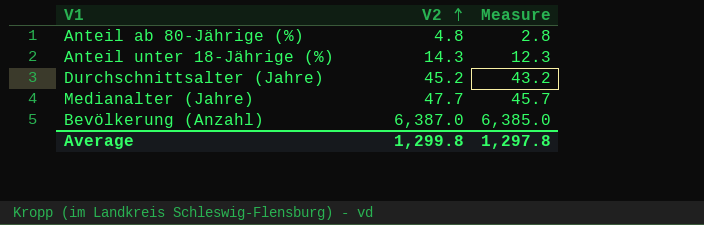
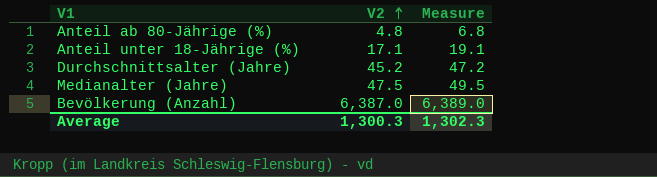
column Measure | formula: [V2] - 2 -> [V2] + 2
Anteil unter 18-Jährige (%) | V2: 14.3 -> 17.1
Medianalter (Jahre) | V2: 47.7 -> 47.5
Average | V2: 1,299.8 -> 1,300.3
Average | Measure: 1,297.8 -> 1,302.3

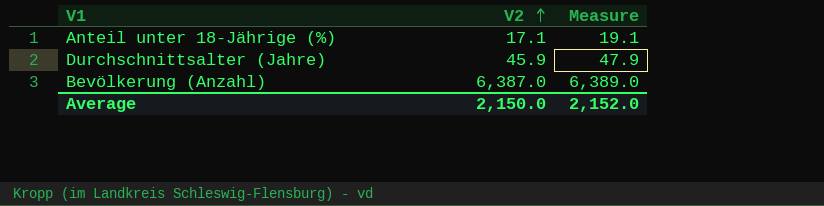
row Anteil ab 80-Jährige (%): 4.8 | 6.8 -> none
row Medianalter (Jahre): 47.5 | 49.5 -> none
Durchschnittsalter (Jahre) | V2: 45.2 -> 45.9
Durchschnittsalter (Jahre) | Measure: 47.2 -> 47.9
Average | V2: 1,300.3 -> 2,150.0
Average | Measure: 1,302.3 -> 2,152.0

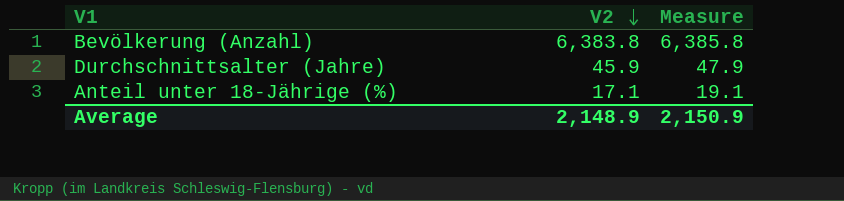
row order: V2 ascending -> V2 descending
Bevölkerung (Anzahl) | V2: 6,387.0 -> 6,383.8
Bevölkerung (Anzahl) | Measure: 6,389.0 -> 6,385.8
Average | V2: 2,150.0 -> 2,148.9
Average | Measure: 2,152.0 -> 2,150.9

